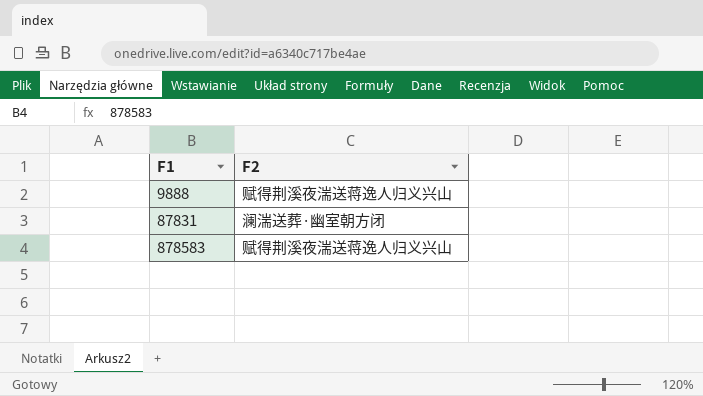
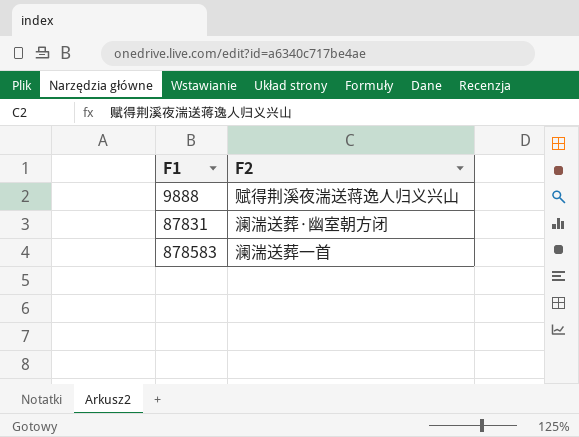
878583 | F2: 赋得荆溪夜湍送蒋逸人归义兴山 -> 澜湍送葬一首

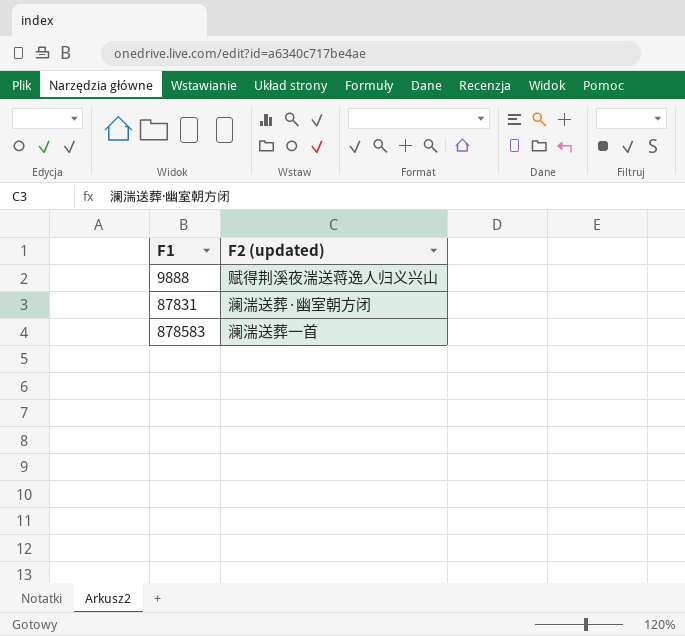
column name: F2 -> F2 (updated)

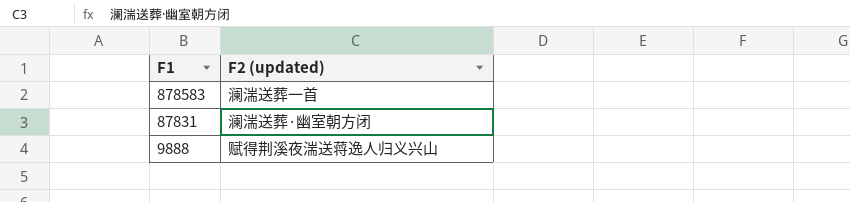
row order: F1 ascending -> F1 descending

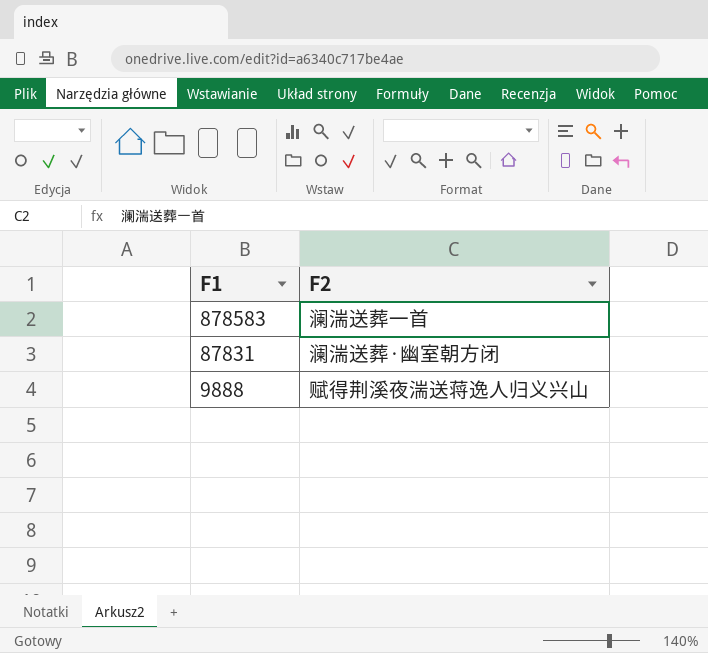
column name: F2 (updated) -> F2

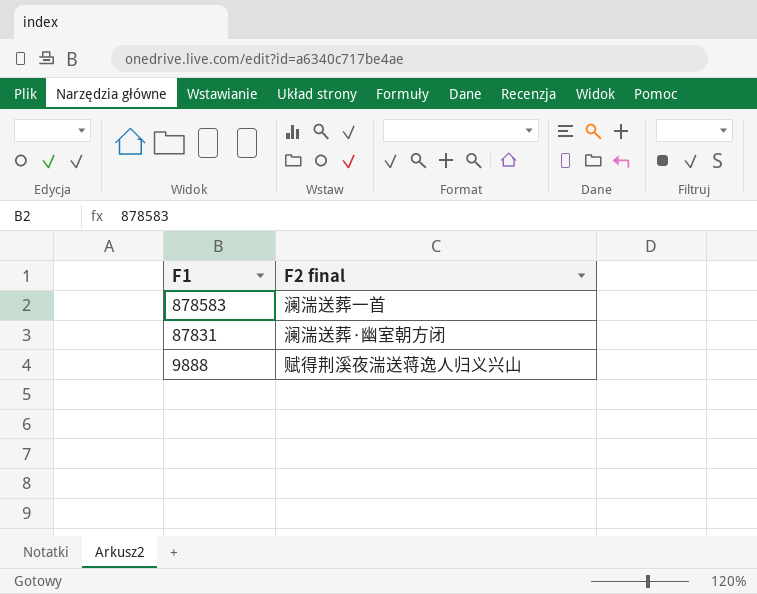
column name: F2 -> F2 final

